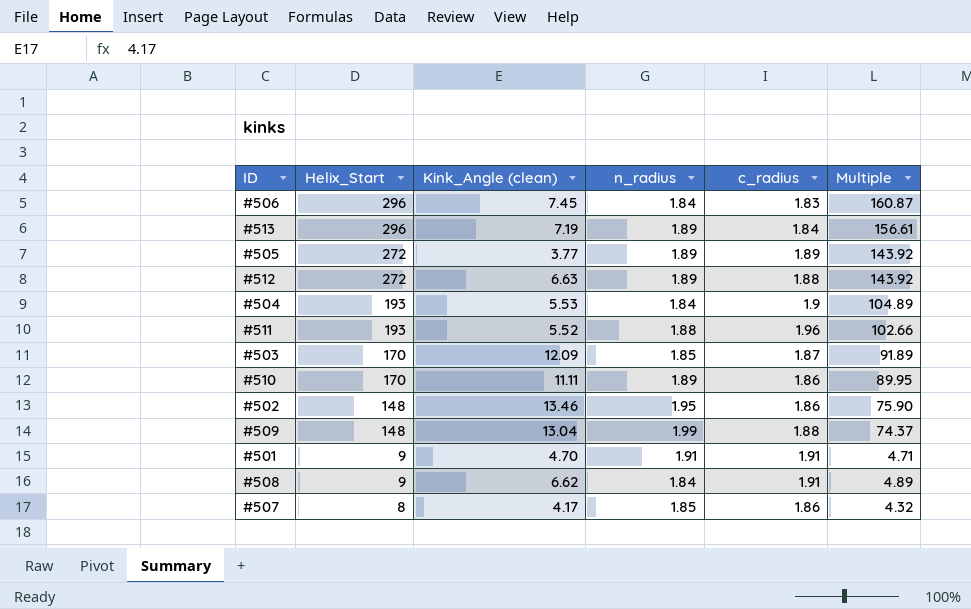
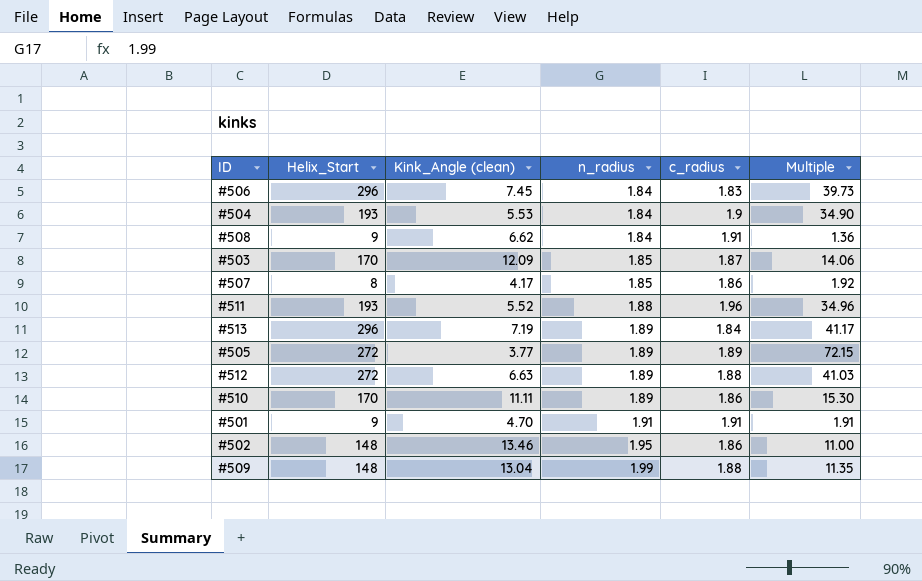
row order: Helix_Start descending -> n_radius ascending
column Multiple | formula: [Helix_Start] / [n_radius] -> [Helix_Start] / [Kink_Angle (clean)]

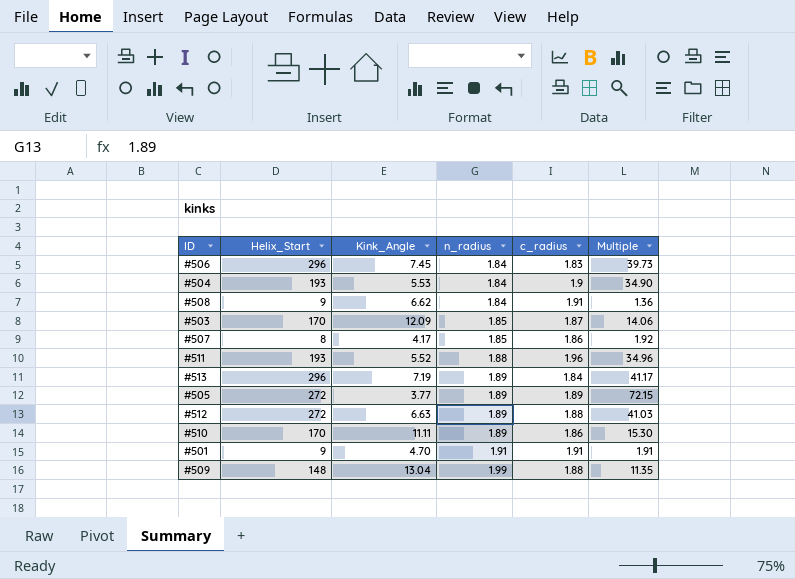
column name: Kink_Angle (clean) -> Kink_Angle
row #502: 148 | 13.46 | 1.95 | 1.86 | 11.00 -> none

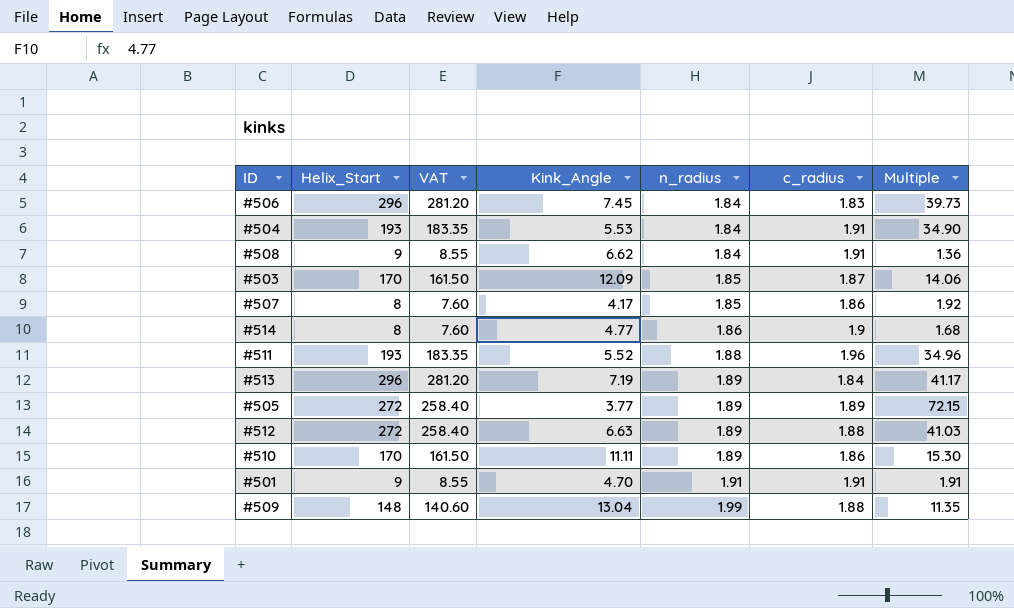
column VAT | formula: none -> [Helix_Start] * 0.95
#504 | c_radius: 1.9 -> 1.91
row #514: none -> 8 | 7.60 | 4.77 | 1.86 | 1.9 | 1.68

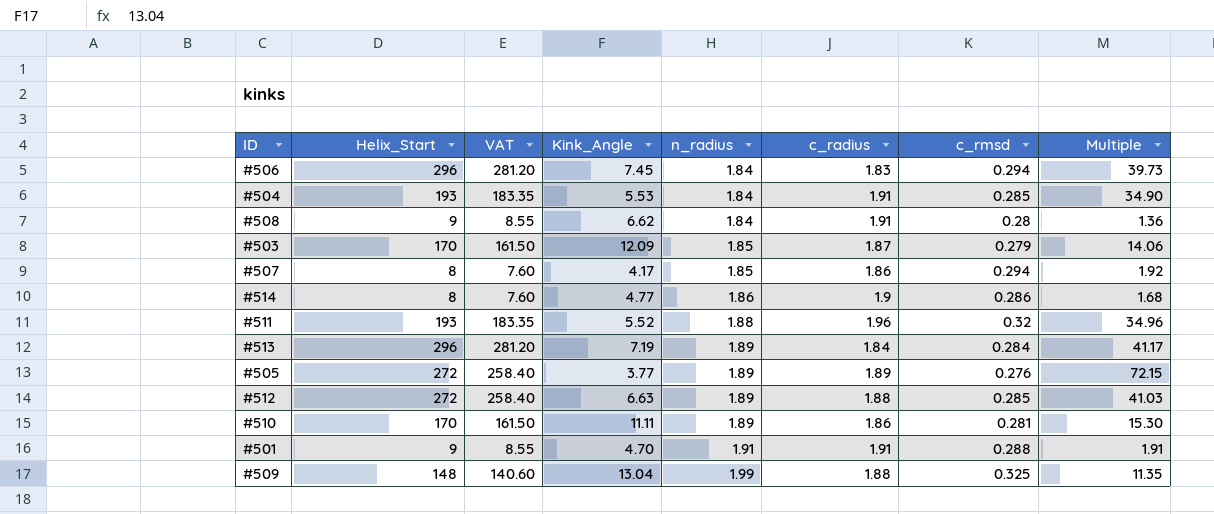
column c_rmsd | position: none -> 7

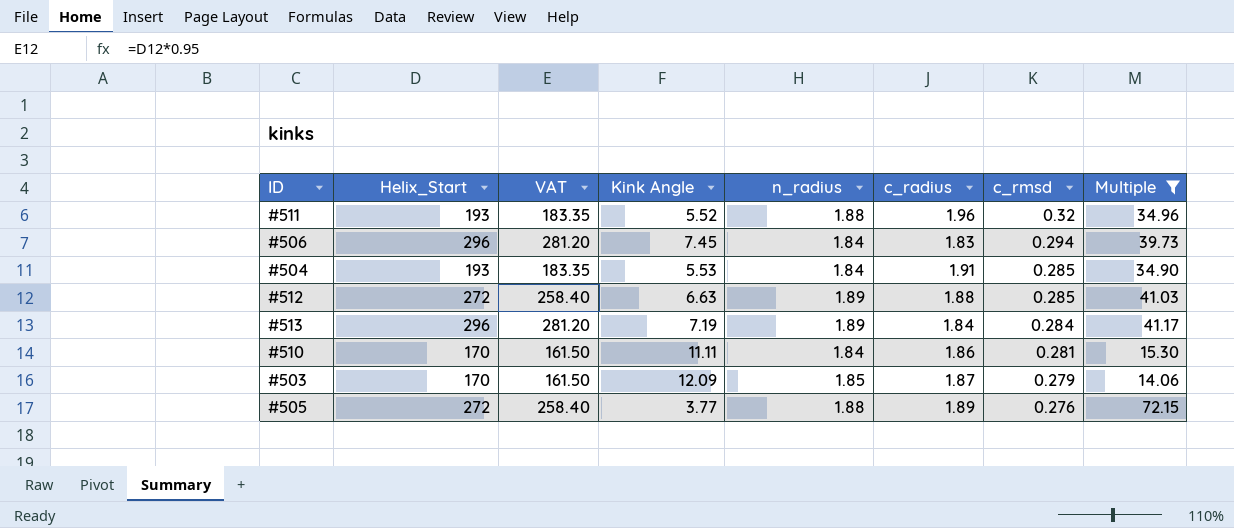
filter: none -> Multiple >= 14.06
row order: n_radius ascending -> c_rmsd descending
column name: Kink_Angle -> Kink Angle
#510 | n_radius: 1.89 -> 1.84
#505 | n_radius: 1.89 -> 1.88

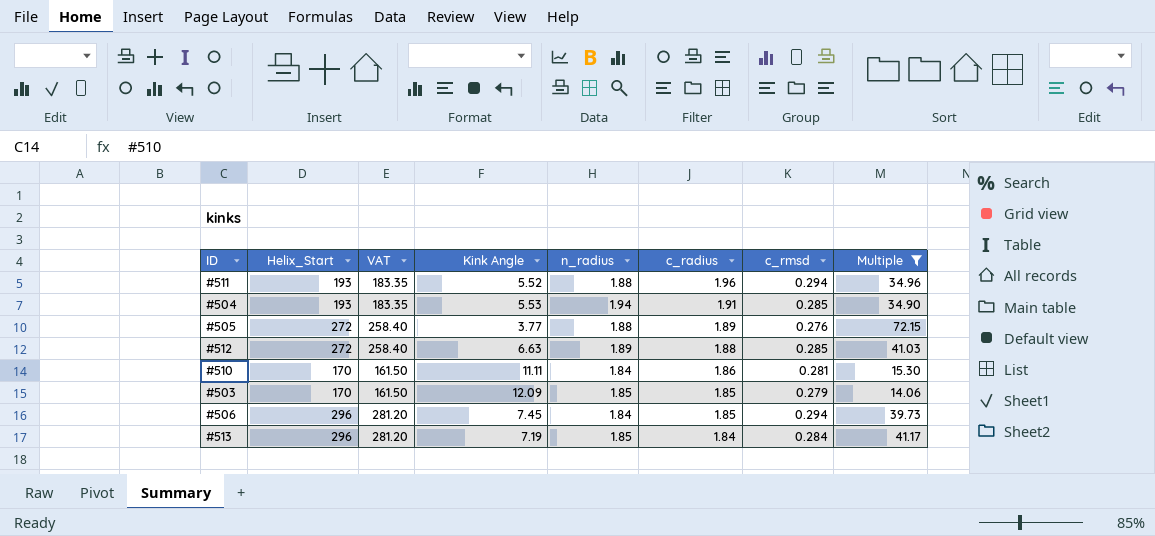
row order: c_rmsd descending -> c_radius descending
#511 | c_rmsd: 0.32 -> 0.294
#504 | n_radius: 1.84 -> 1.94
#503 | c_radius: 1.87 -> 1.85
#506 | c_radius: 1.83 -> 1.85
#513 | n_radius: 1.89 -> 1.85

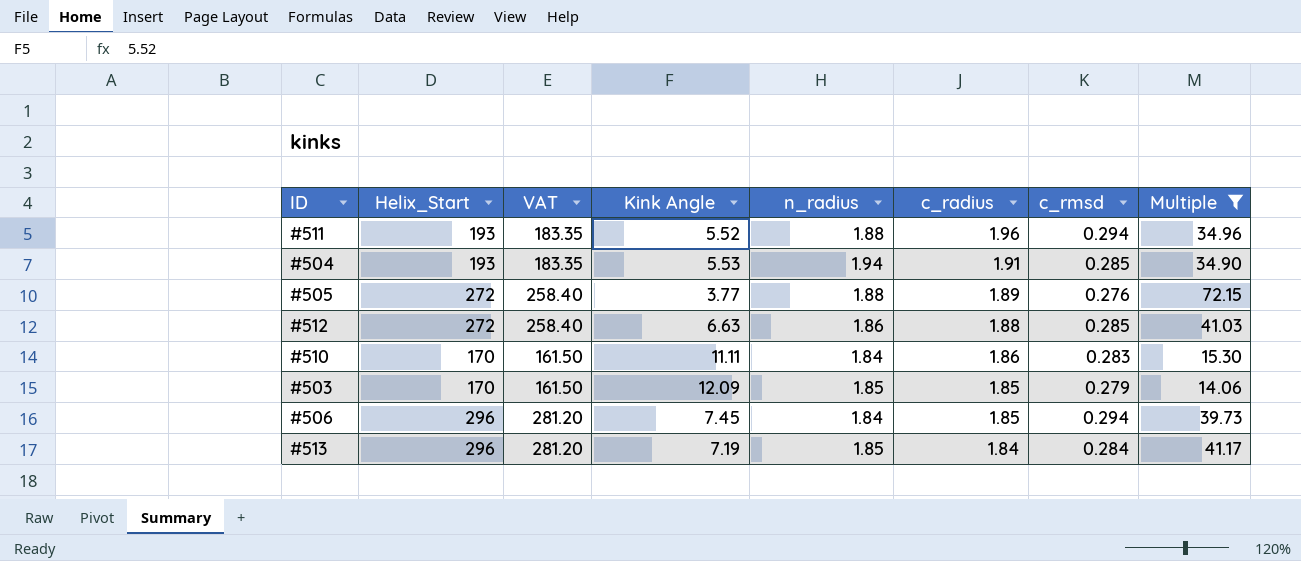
#512 | n_radius: 1.89 -> 1.86
#510 | c_rmsd: 0.281 -> 0.283

